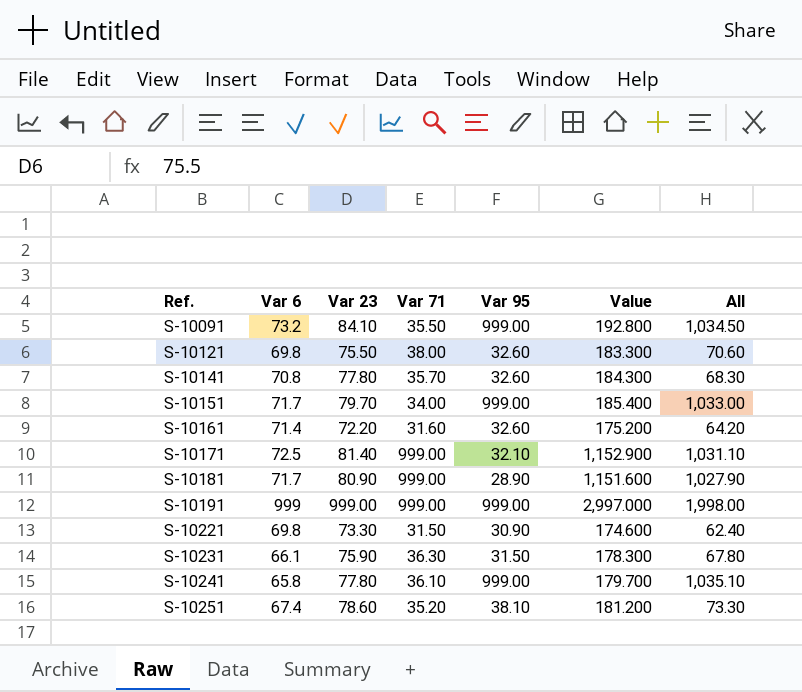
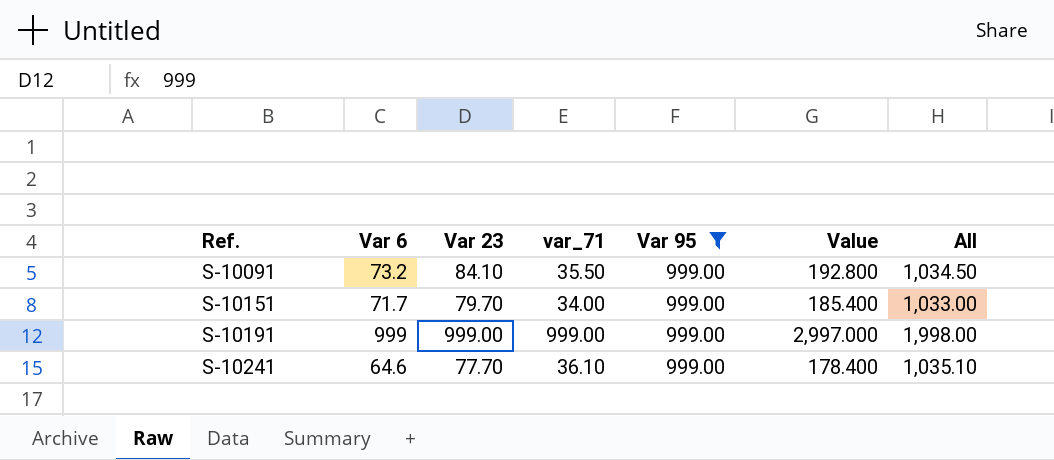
filter: none -> Var 95 = 999.00
column name: Var 71 -> var_71
S-10241 | Var 6: 65.8 -> 64.6
S-10241 | Var 23: 77.80 -> 77.70
S-10241 | Value: 179.700 -> 178.400

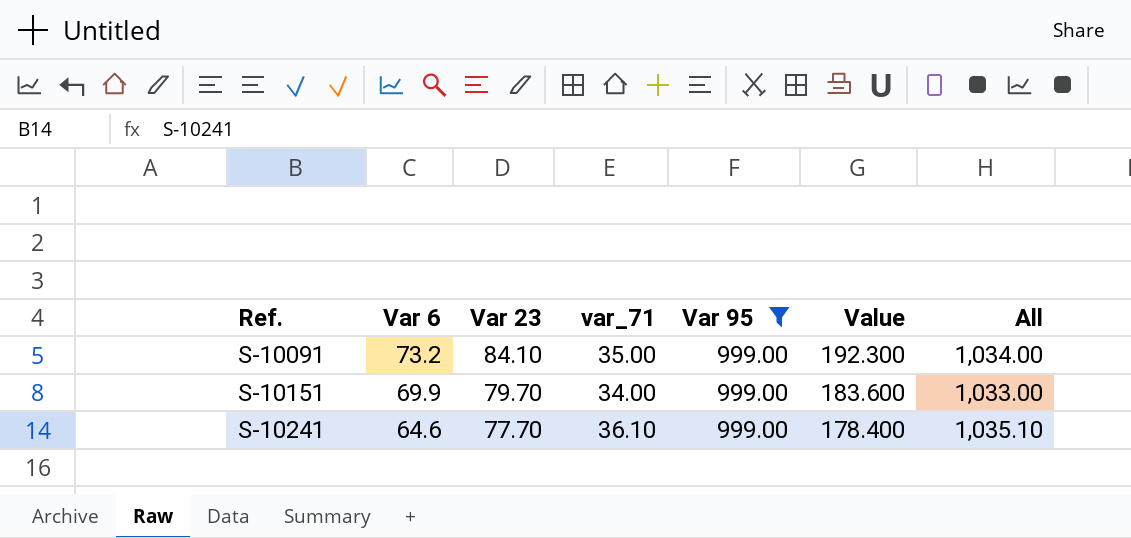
row S-10191: 999 | 999.00 | 999.00 | 999.00 | 2,997.000 | 1,998.00 -> none
S-10091 | var_71: 35.50 -> 35.00
S-10091 | Value: 192.800 -> 192.300
S-10091 | All: 1,034.50 -> 1,034.00
S-10151 | Var 6: 71.7 -> 69.9
S-10151 | Value: 185.400 -> 183.600

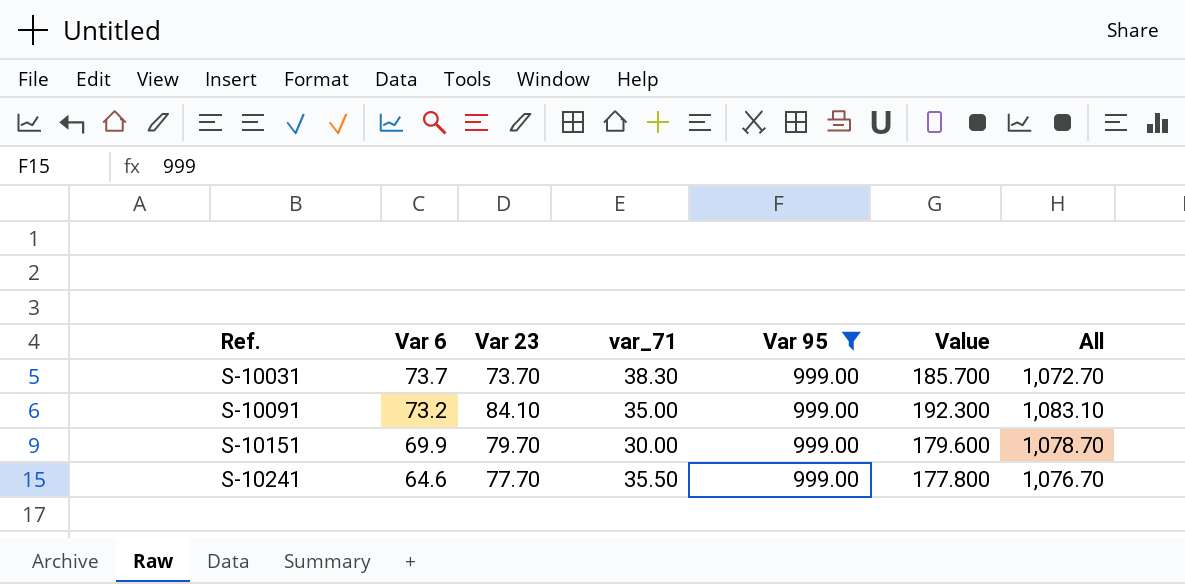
column All | formula: [var_71] + [Var 95] -> [Var 23] + [Var 95]
row S-10031: none -> 73.7 | 73.70 | 38.30 | 999.00 | 185.700 | 1,072.70
S-10151 | var_71: 34.00 -> 30.00
S-10151 | Value: 183.600 -> 179.600
S-10241 | var_71: 36.10 -> 35.50
S-10241 | Value: 178.400 -> 177.800

